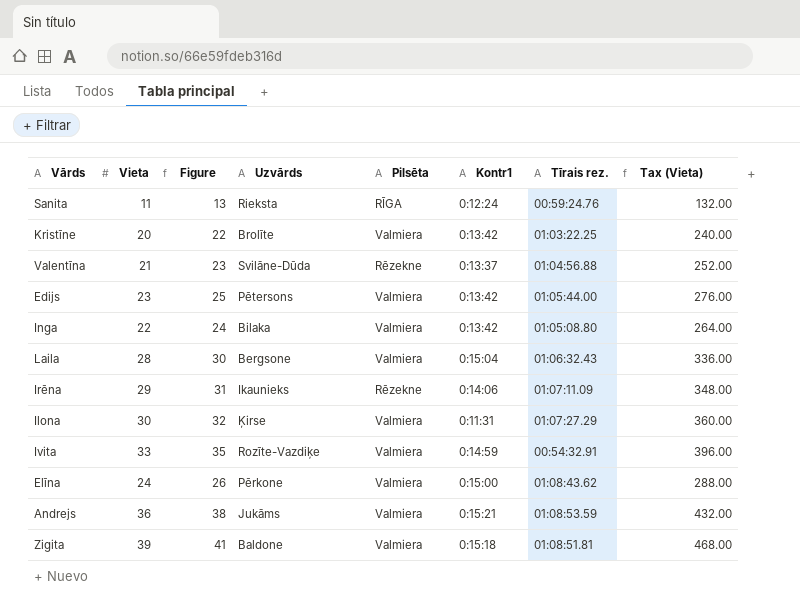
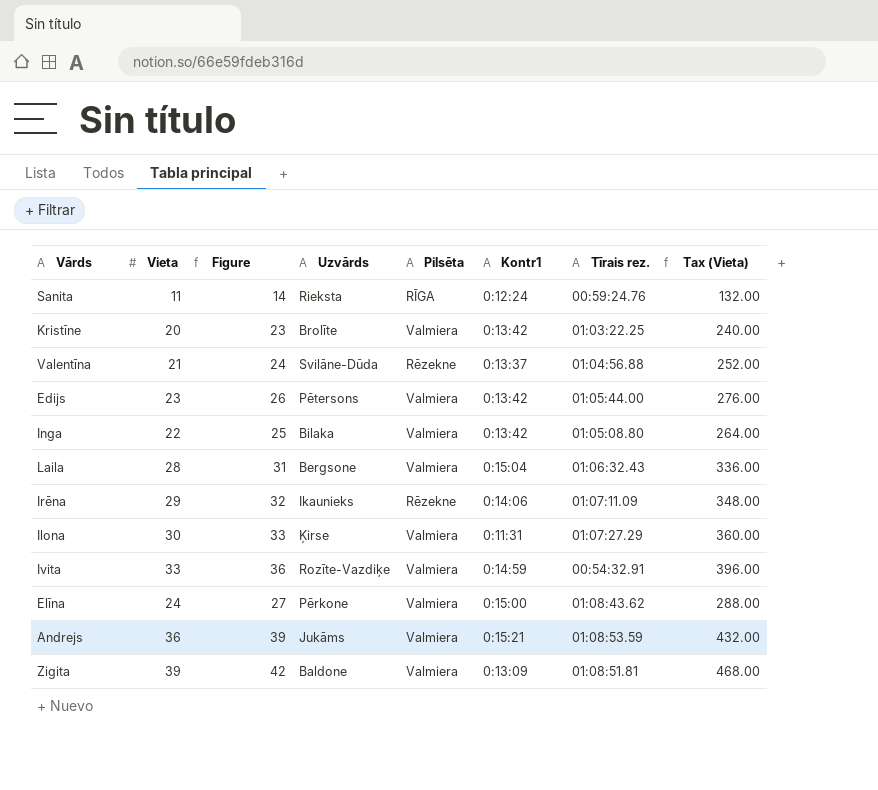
column Figure | formula: [Vieta] + 2 -> [Vieta] + 3
Zigita | Kontr1: 0:15:18 -> 0:13:09

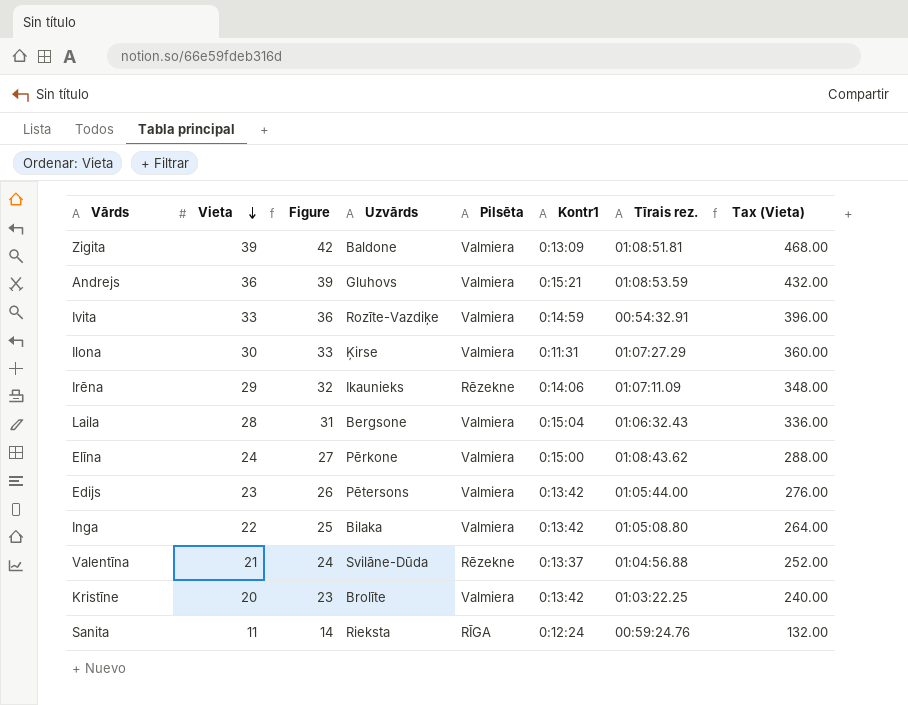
row order: none -> Vieta descending
Andrejs | Uzvārds: Jukāms -> Gluhovs

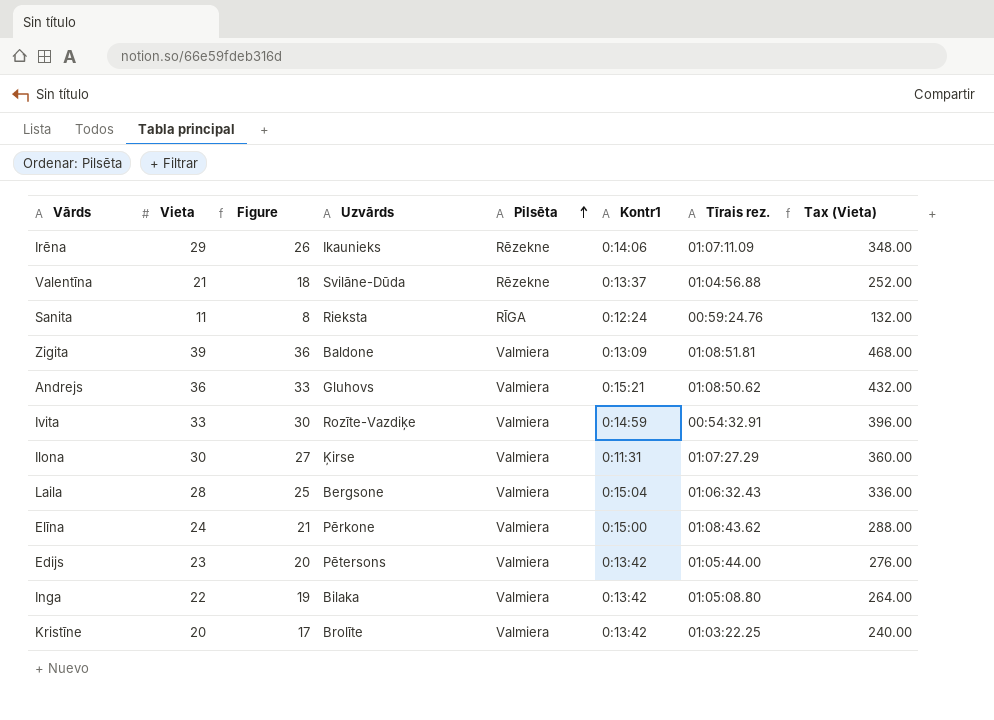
row order: Vieta descending -> Pilsēta ascending
column Figure | formula: [Vieta] + 3 -> [Vieta] - 3
Andrejs | Tīrais rez.: 01:08:53.59 -> 01:08:50.62

